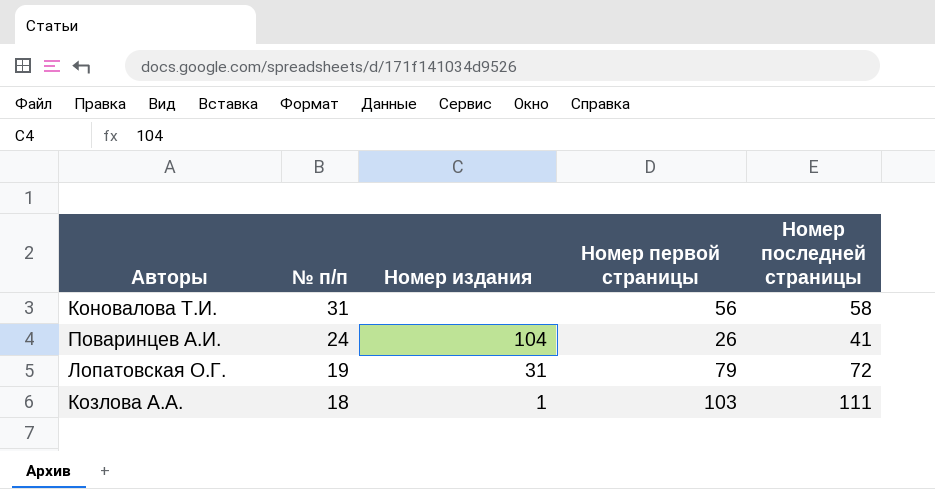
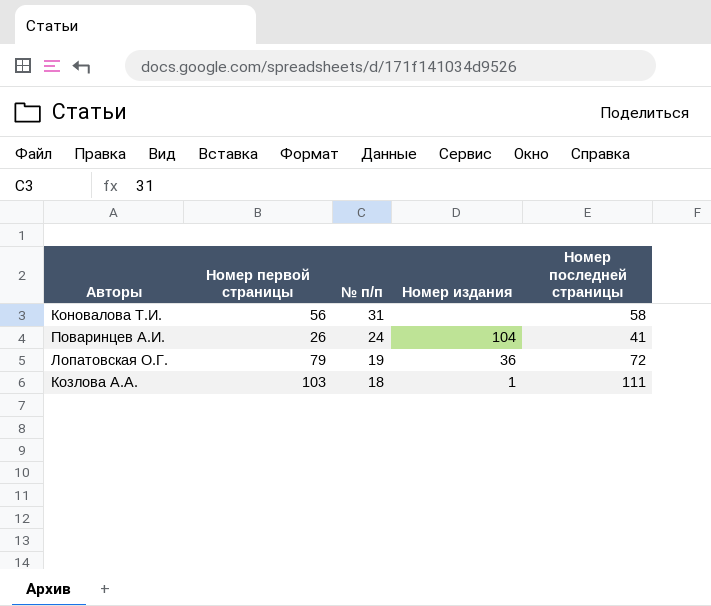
column Номер первой страницы | position: 4 -> 2
Лопатовская О.Г. | Номер издания: 31 -> 36

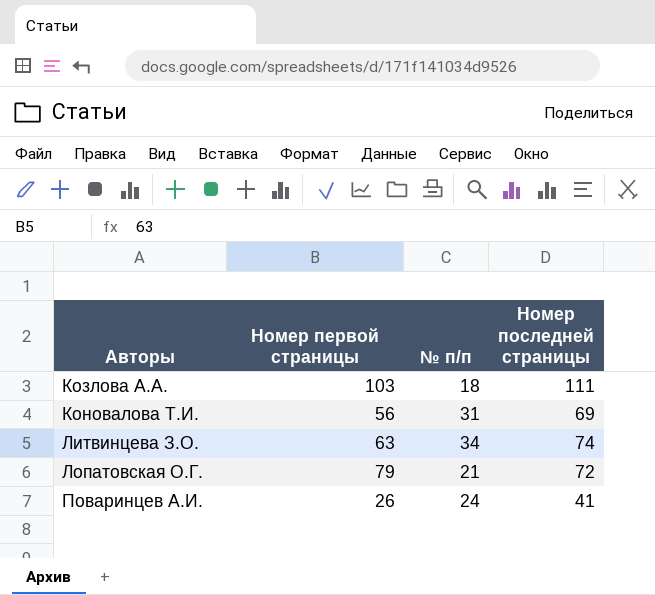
row order: № п/п descending -> Авторы ascending
column Номер издания | position: 4 -> none
Коновалова Т.И. | Номер последней страницы: 58 -> 69
row Литвинцева З.О.: none -> 63 | 34 | 74
Лопатовская О.Г. | № п/п: 19 -> 21

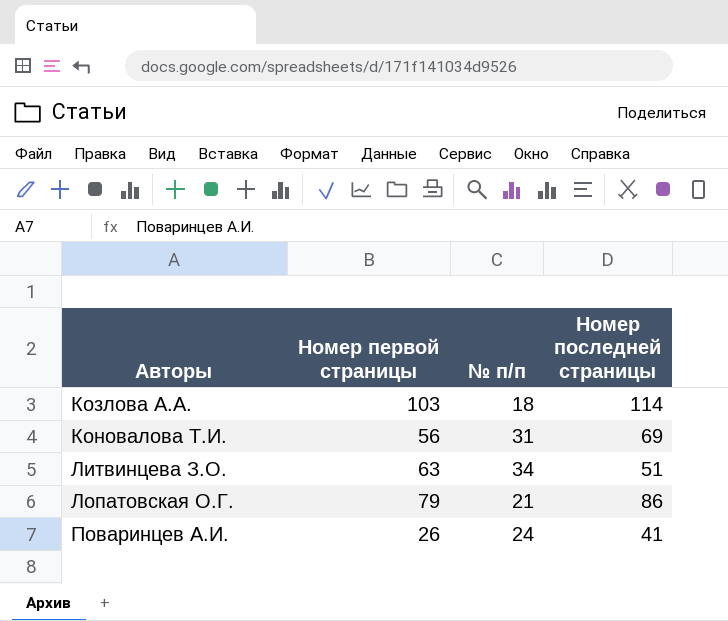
Козлова А.А. | Номер последней страницы: 111 -> 114
Литвинцева З.О. | Номер последней страницы: 74 -> 51
Лопатовская О.Г. | Номер последней страницы: 72 -> 86

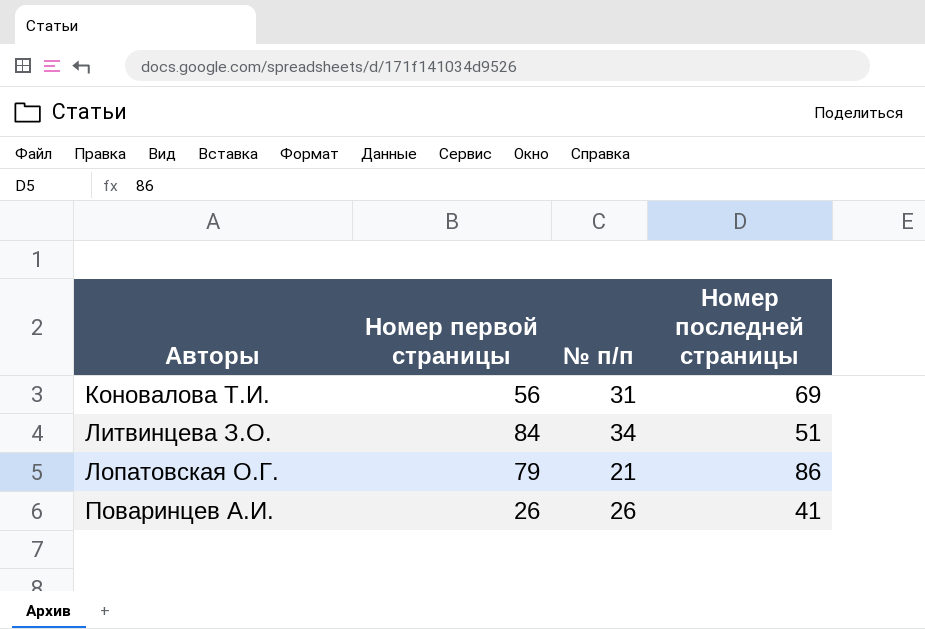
row Козлова А.А.: 103 | 18 | 114 -> none
Литвинцева З.О. | Номер первой страницы: 63 -> 84
Поваринцев А.И. | № п/п: 24 -> 26

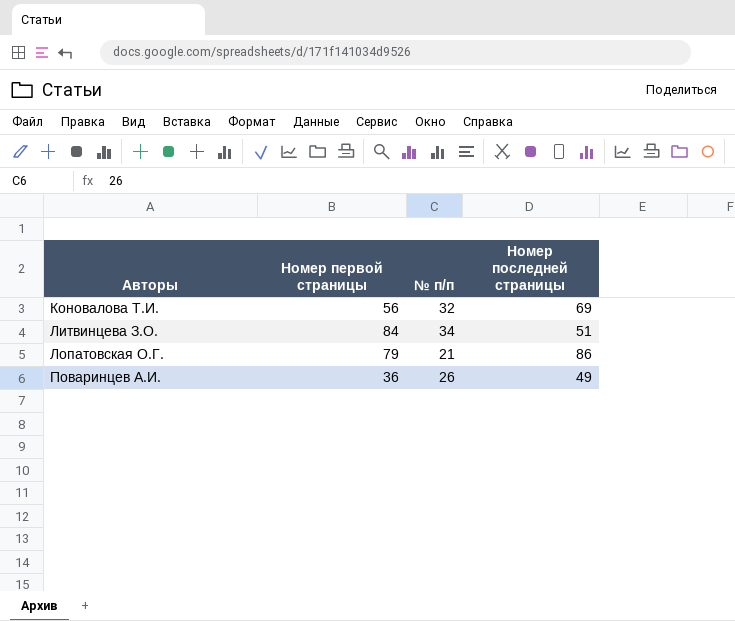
Коновалова Т.И. | № п/п: 31 -> 32
Поваринцев А.И. | Номер первой страницы: 26 -> 36
Поваринцев А.И. | Номер последней страницы: 41 -> 49

